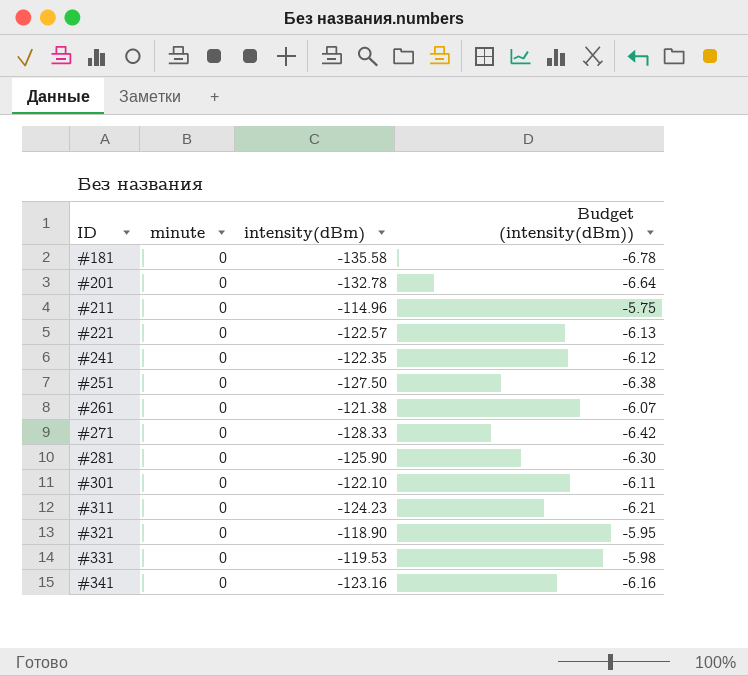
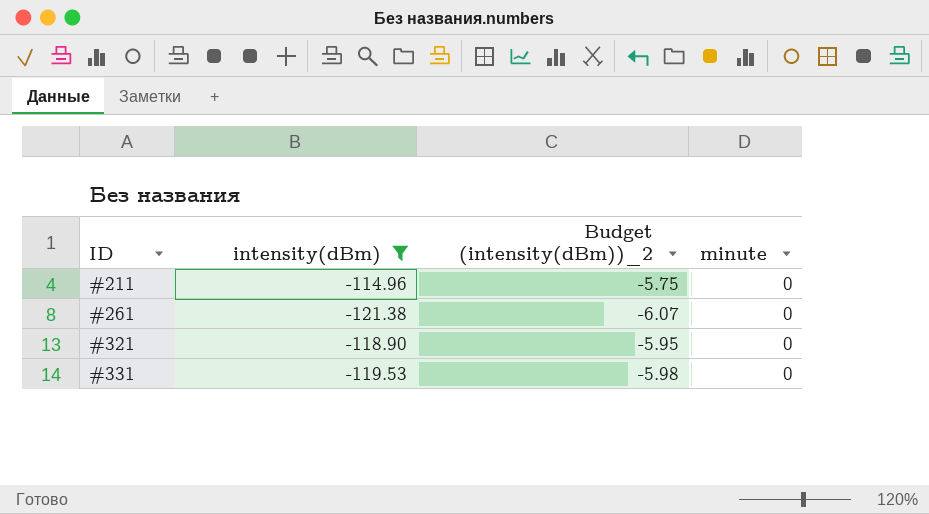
filter: none -> intensity(dBm) >= -121.38
column name: Budget (intensity(dBm)) -> Budget (intensity(dBm))_2
column minute | position: 2 -> 4

